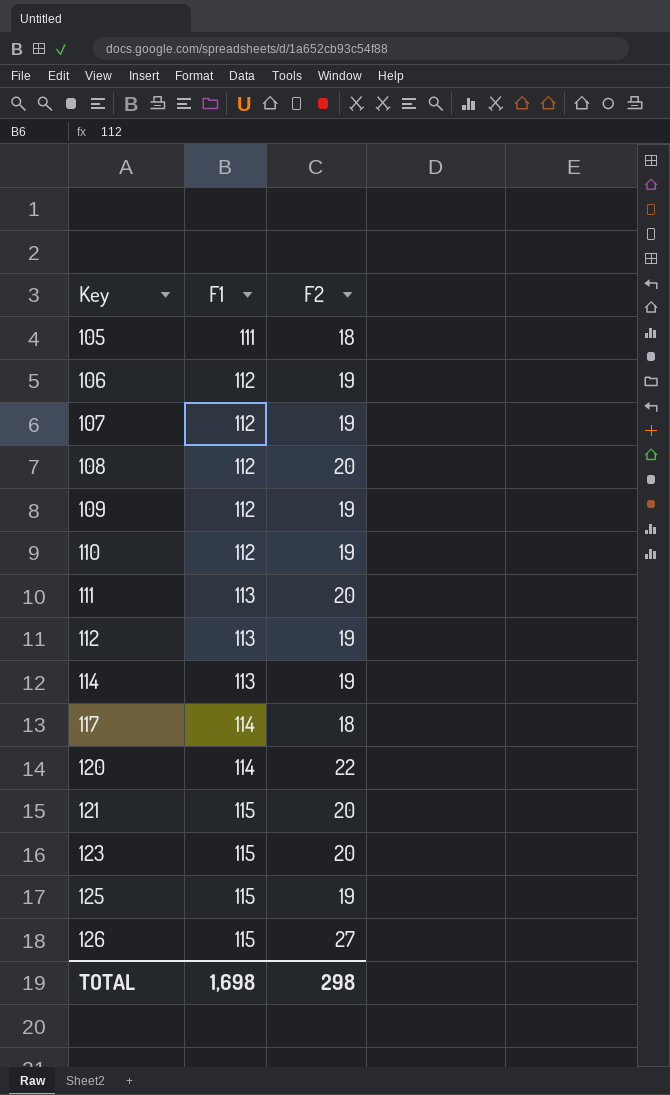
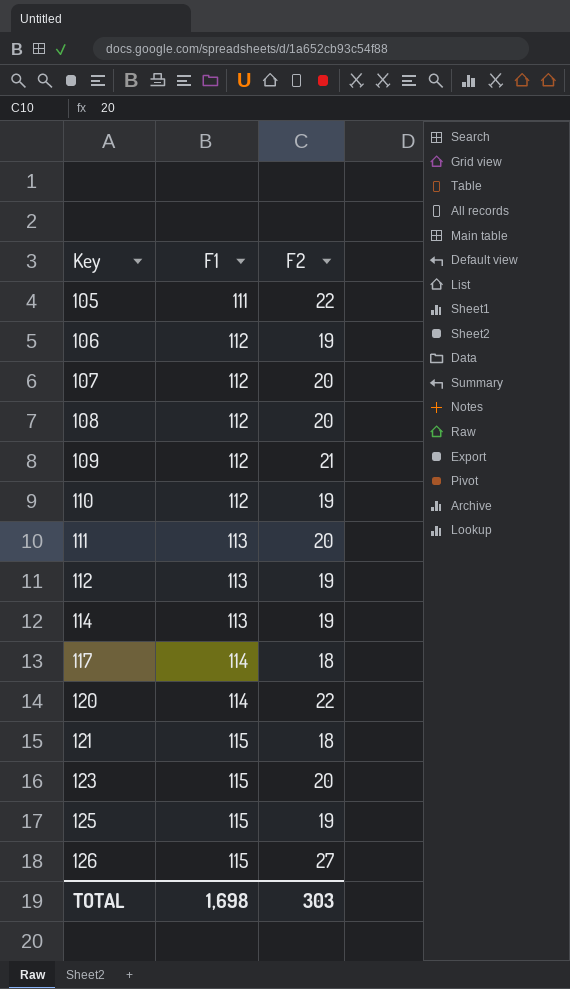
105 | F2: 18 -> 22
107 | F2: 19 -> 20
109 | F2: 19 -> 21
121 | F2: 20 -> 18
TOTAL | F2: 298 -> 303

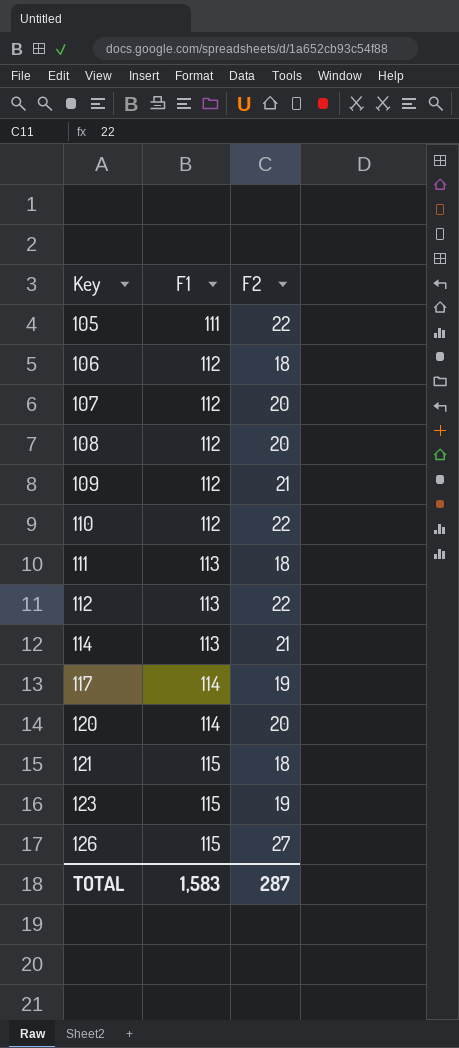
row 125: 115 | 19 -> none
106 | F2: 19 -> 18
110 | F2: 19 -> 22
111 | F2: 20 -> 18
112 | F2: 19 -> 22
114 | F2: 19 -> 21
117 | F2: 18 -> 19
120 | F2: 22 -> 20
123 | F2: 20 -> 19
TOTAL | F1: 1,698 -> 1,583
TOTAL | F2: 303 -> 287

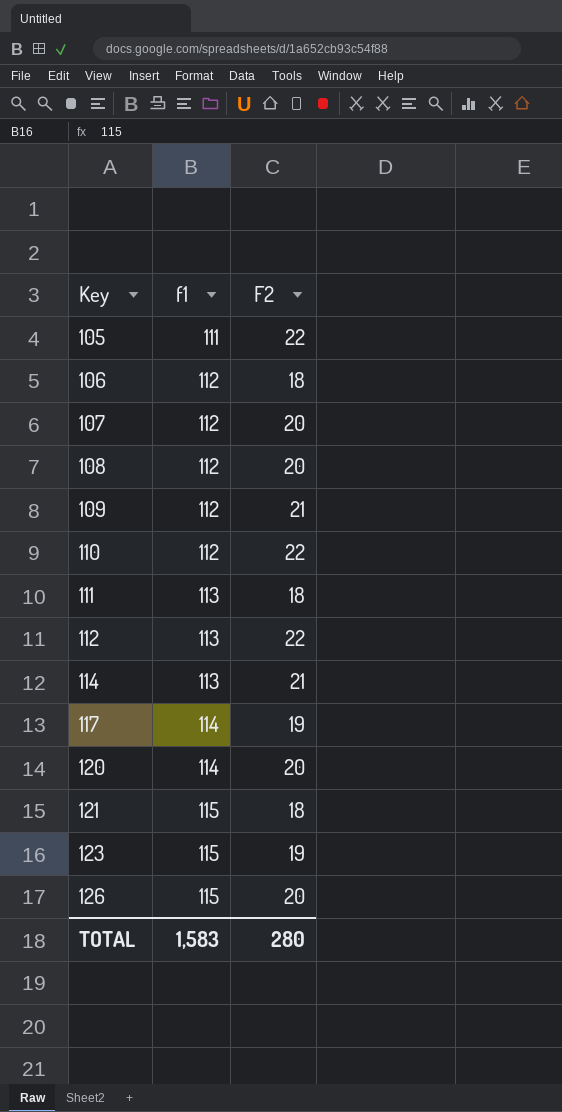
column name: F1 -> f1
126 | F2: 27 -> 20
TOTAL | F2: 287 -> 280

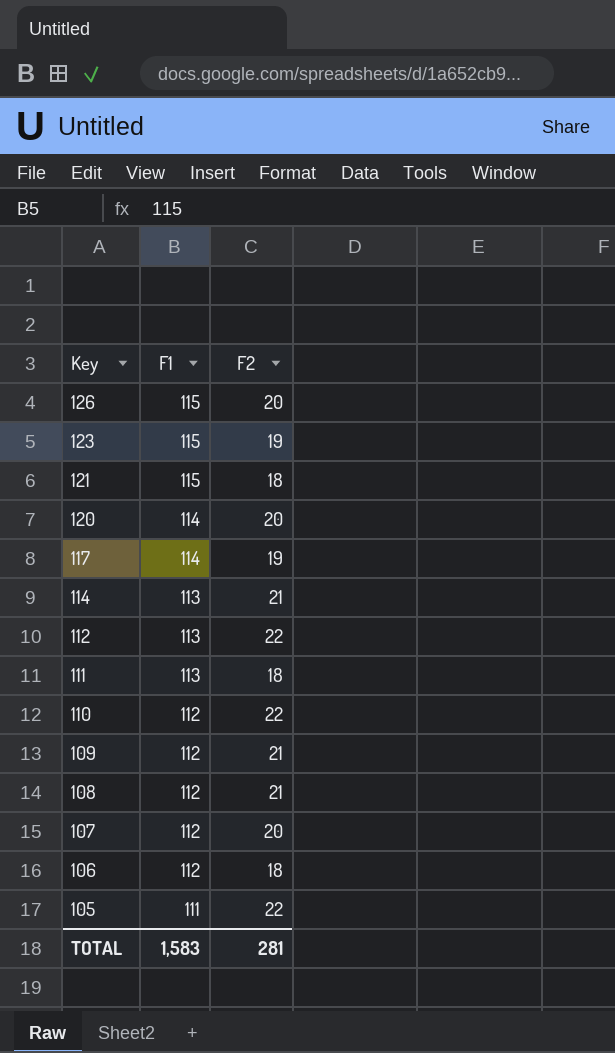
row order: Key ascending -> Key descending
column name: f1 -> F1
108 | F2: 20 -> 21
TOTAL | F2: 280 -> 281

